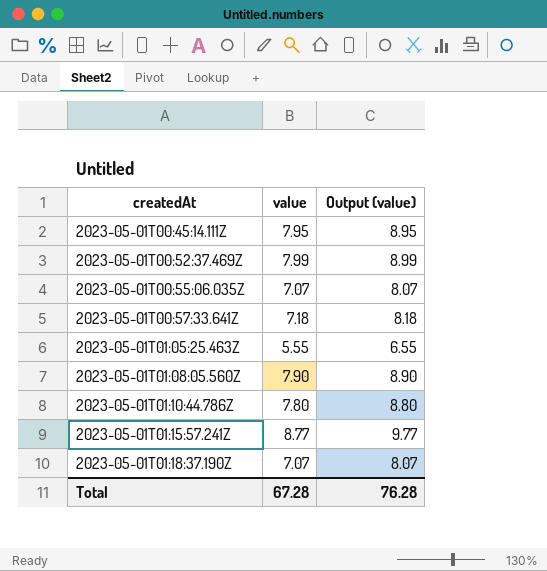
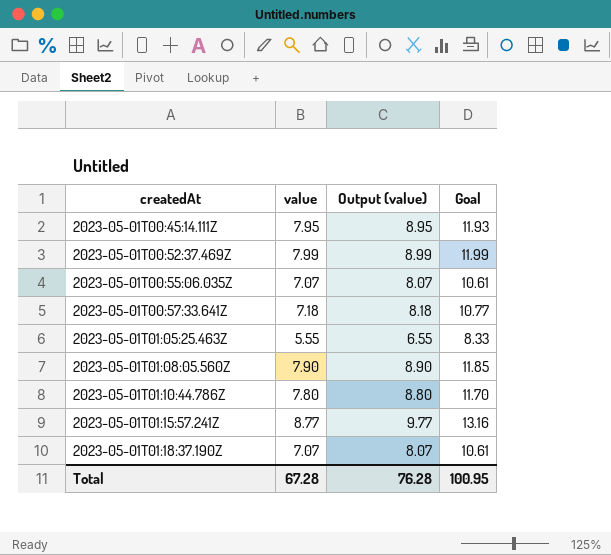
column Goal | formula: none -> [value] * 1.5

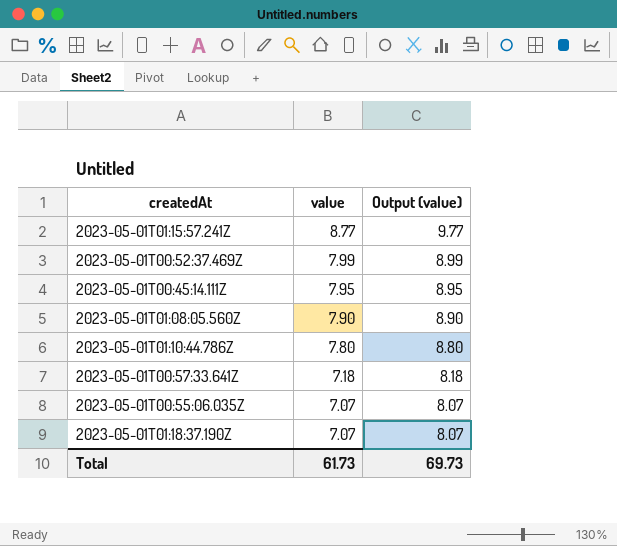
row order: createdAt ascending -> value descending
column Goal | formula: [value] * 1.5 -> none
row 2023-05-01T01:05:25.463Z: 5.55 | 6.55 | 8.33 -> none
Total | value: 67.28 -> 61.73
Total | Output (value): 76.28 -> 69.73

